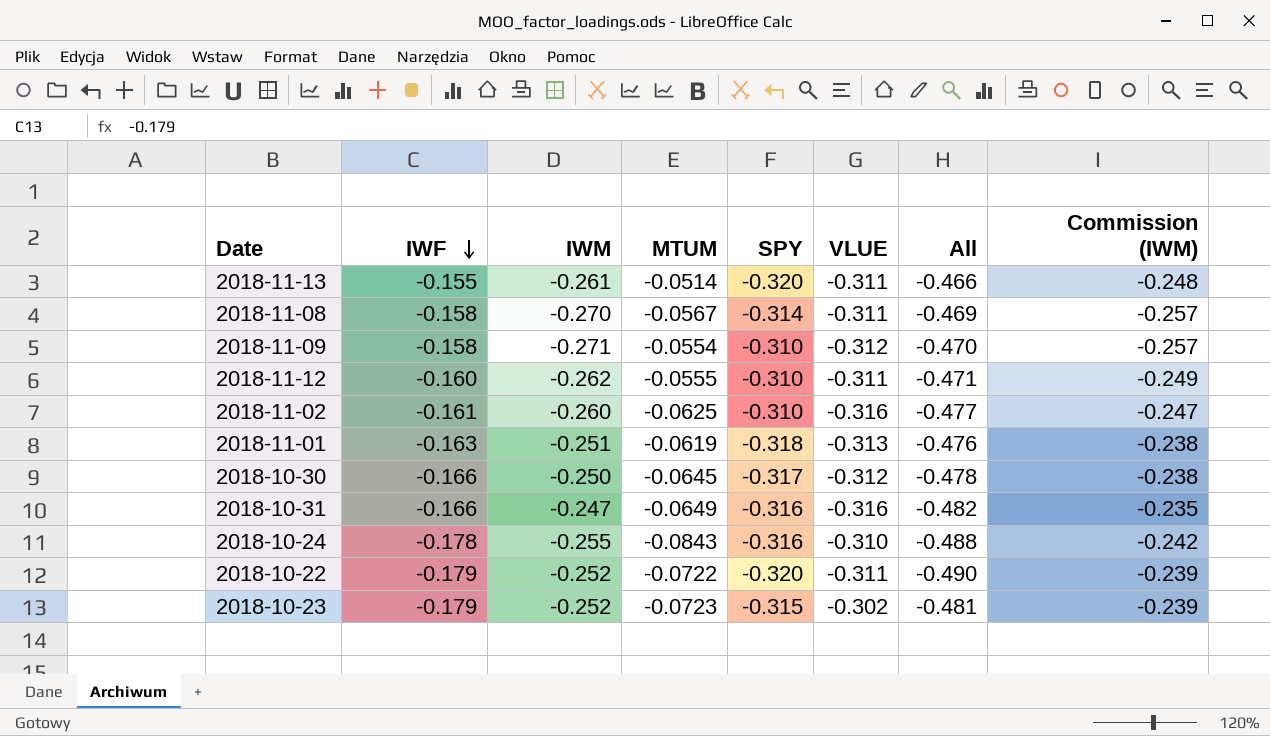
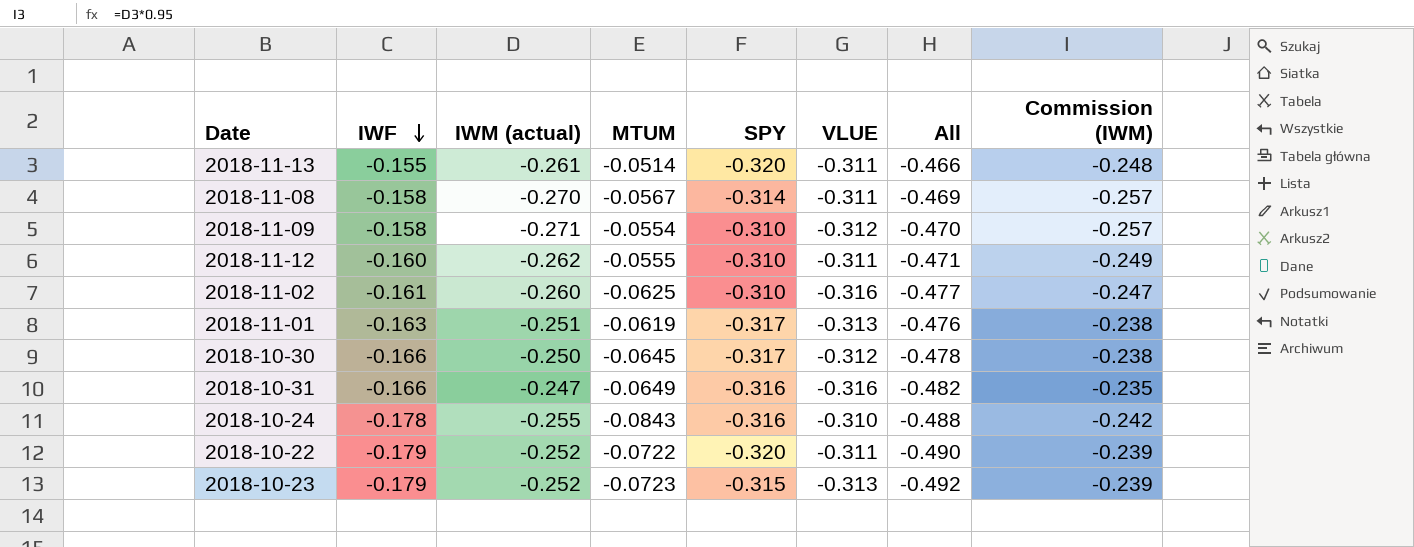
column name: IWM -> IWM (actual)
2018-11-01 | SPY: -0.318 -> -0.317
2018-10-23 | VLUE: -0.302 -> -0.313
2018-10-23 | All: -0.481 -> -0.492

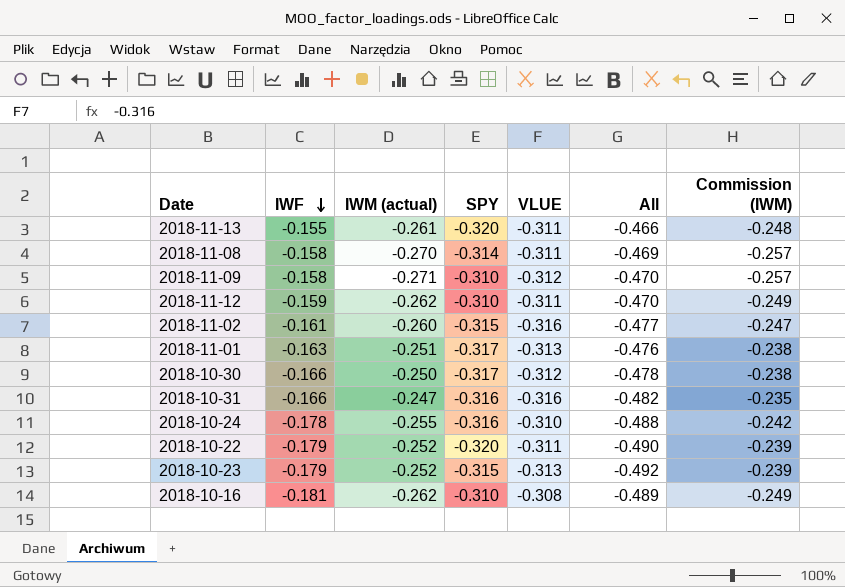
column MTUM | position: 4 -> none
2018-11-12 | IWF: -0.160 -> -0.159
2018-11-12 | All: -0.471 -> -0.470
2018-11-02 | SPY: -0.310 -> -0.315
row 2018-10-16: none -> -0.181 | -0.262 | -0.310 | -0.308 | -0.489 | -0.249

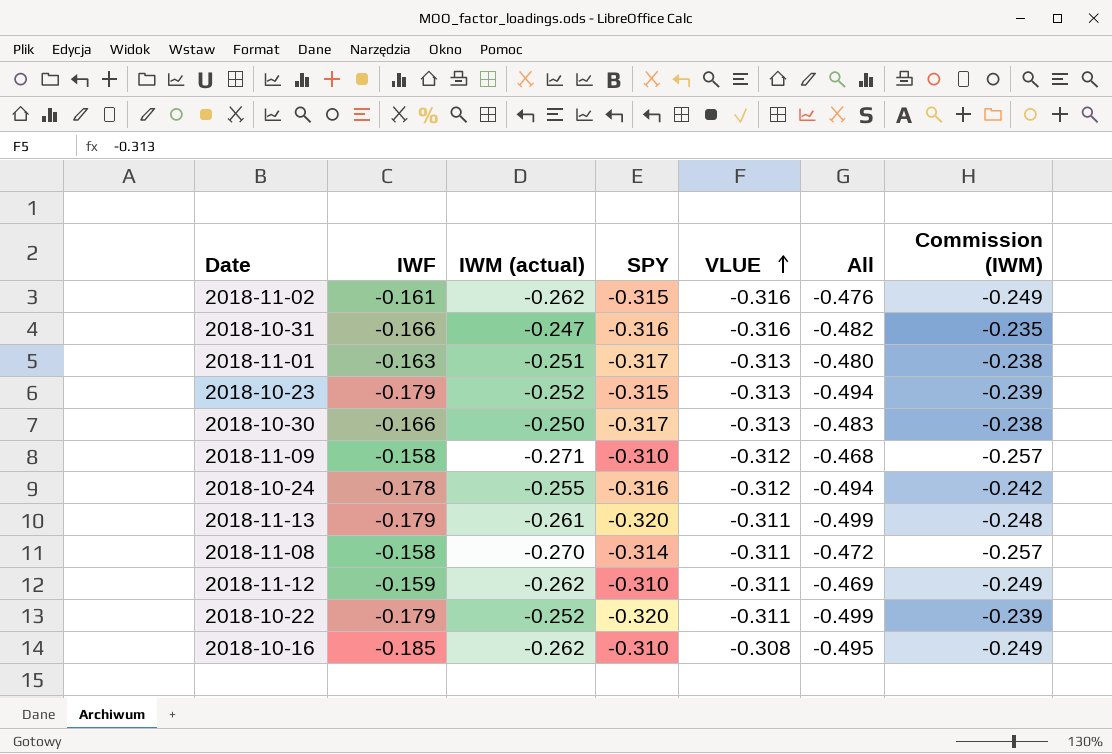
row order: IWF descending -> VLUE ascending
column All | formula: [IWF] + [VLUE] -> [IWF] + [SPY]
2018-11-02 | IWM (actual): -0.260 -> -0.262
2018-11-02 | Commission (IWM): -0.247 -> -0.249
2018-10-30 | VLUE: -0.312 -> -0.313
2018-10-24 | VLUE: -0.310 -> -0.312
2018-11-13 | IWF: -0.155 -> -0.179
2018-10-16 | IWF: -0.181 -> -0.185

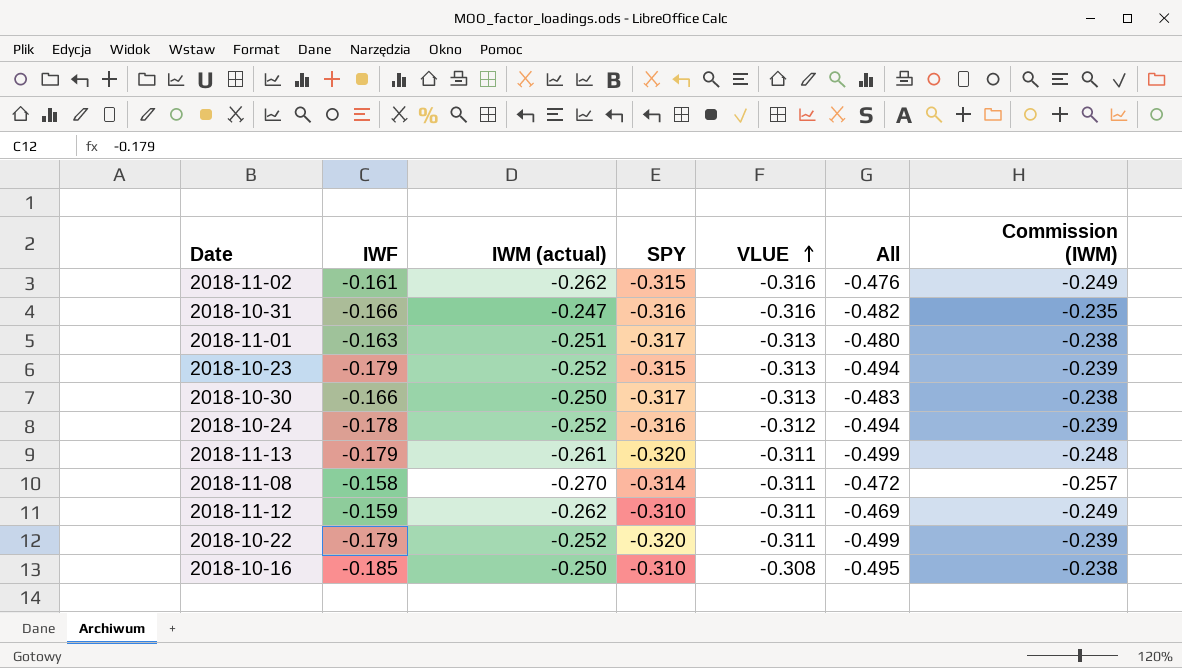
row 2018-11-09: -0.158 | -0.271 | -0.310 | -0.312 | -0.468 | -0.257 -> none
2018-10-24 | IWM (actual): -0.255 -> -0.252
2018-10-24 | Commission (IWM): -0.242 -> -0.239
2018-10-16 | IWM (actual): -0.262 -> -0.250
2018-10-16 | Commission (IWM): -0.249 -> -0.238

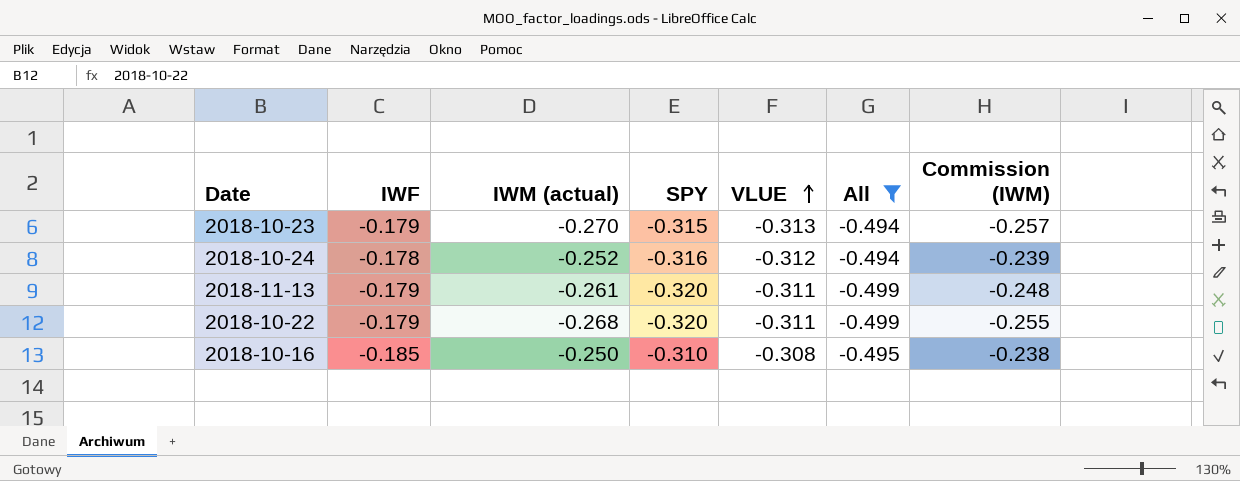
filter: none -> All <= -0.494
2018-10-23 | IWM (actual): -0.252 -> -0.270
2018-10-23 | Commission (IWM): -0.239 -> -0.257
2018-10-22 | IWM (actual): -0.252 -> -0.268
2018-10-22 | Commission (IWM): -0.239 -> -0.255

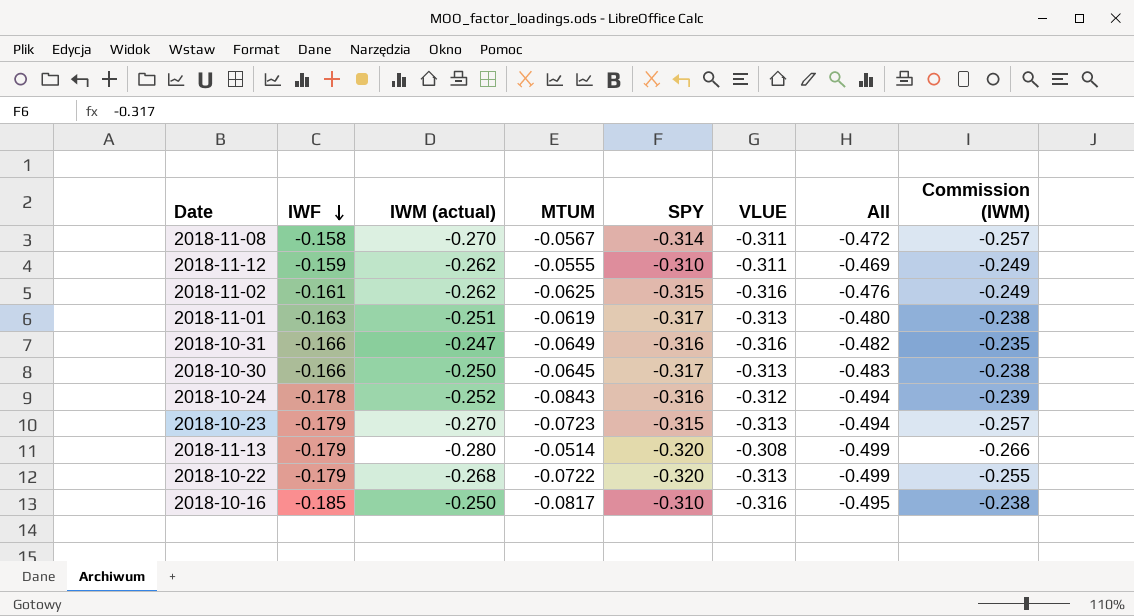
filter: All <= -0.494 -> none
row order: VLUE ascending -> IWF descending
column MTUM | position: none -> 4
2018-11-13 | IWM (actual): -0.261 -> -0.280
2018-11-13 | VLUE: -0.311 -> -0.308
2018-11-13 | Commission (IWM): -0.248 -> -0.266
2018-10-22 | VLUE: -0.311 -> -0.313
2018-10-16 | VLUE: -0.308 -> -0.316

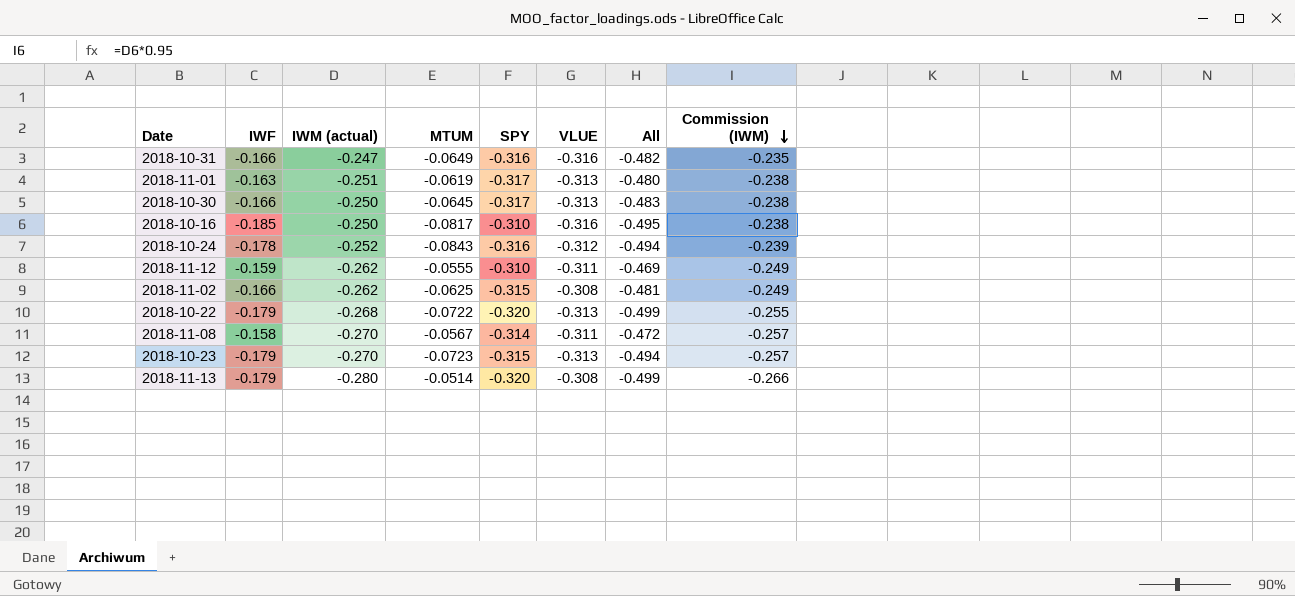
row order: IWF descending -> Commission (IWM) descending
2018-11-02 | IWF: -0.161 -> -0.166
2018-11-02 | VLUE: -0.316 -> -0.308
2018-11-02 | All: -0.476 -> -0.481

